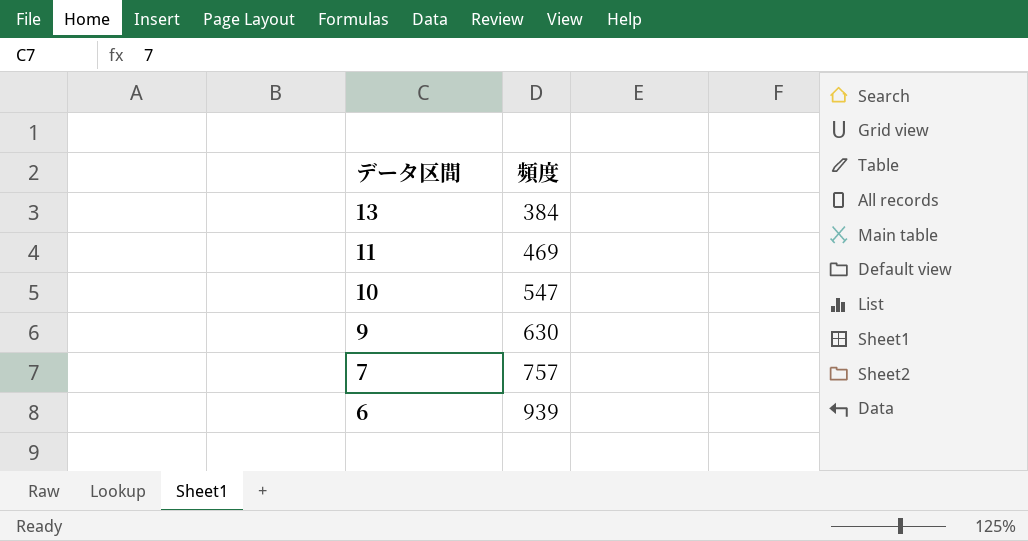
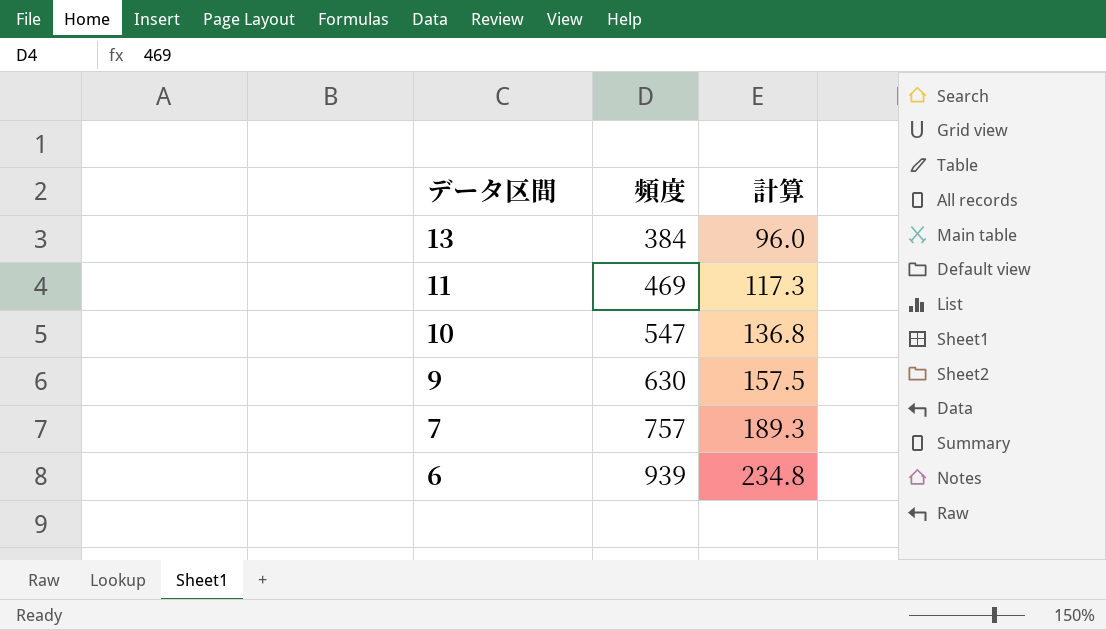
column 計算 | formula: none -> [頻度] * 0.25

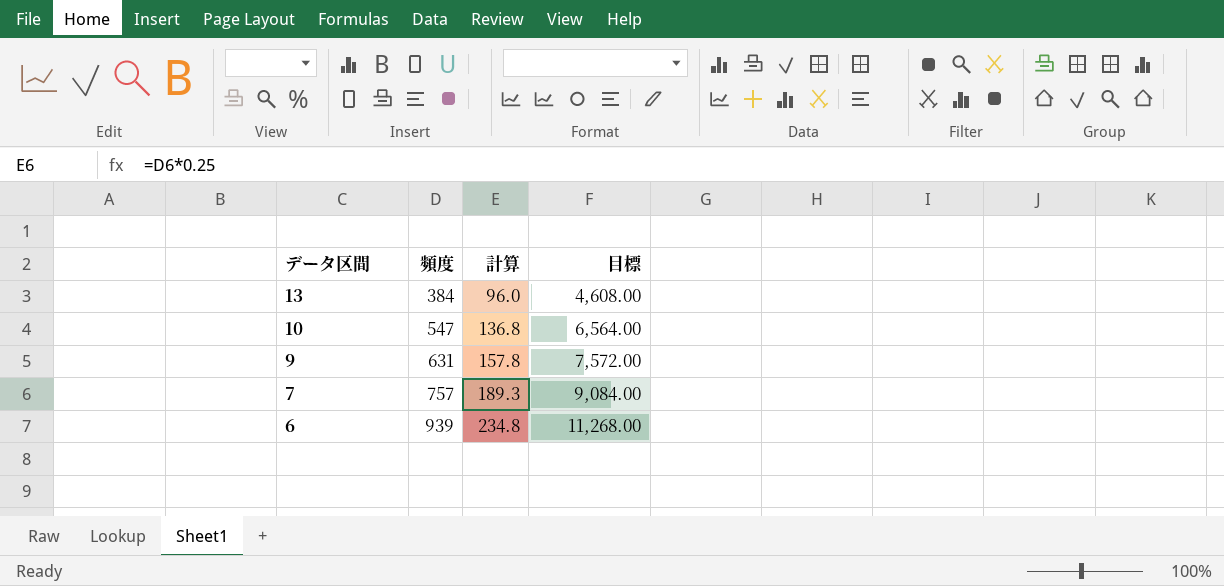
column 目標 | formula: none -> [頻度] * 12
row 11: 469 | 117.3 -> none
9 | 頻度: 630 -> 631
9 | 計算: 157.5 -> 157.8

